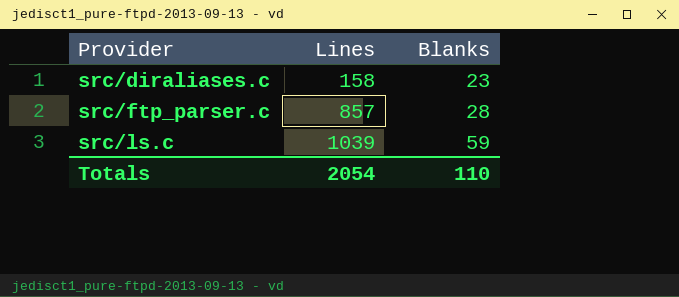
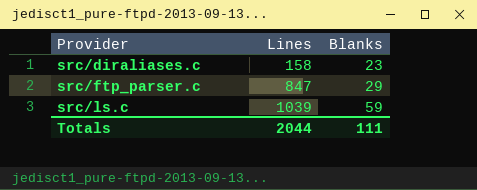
src/ftp_parser.c | Lines: 857 -> 847
src/ftp_parser.c | Blanks: 28 -> 29
Totals | Lines: 2054 -> 2044
Totals | Blanks: 110 -> 111

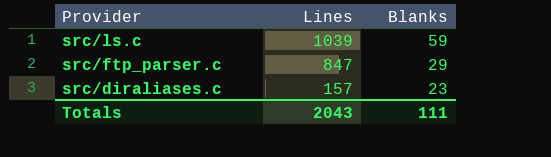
row order: Provider ascending -> Provider descending
src/diraliases.c | Lines: 158 -> 157
Totals | Lines: 2044 -> 2043

